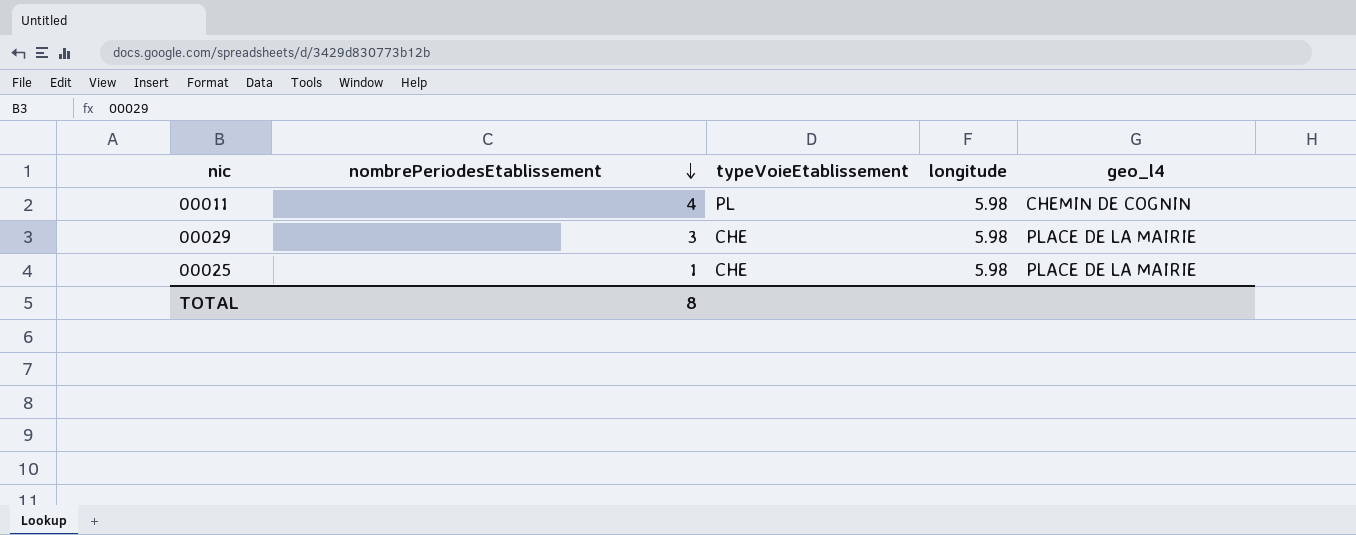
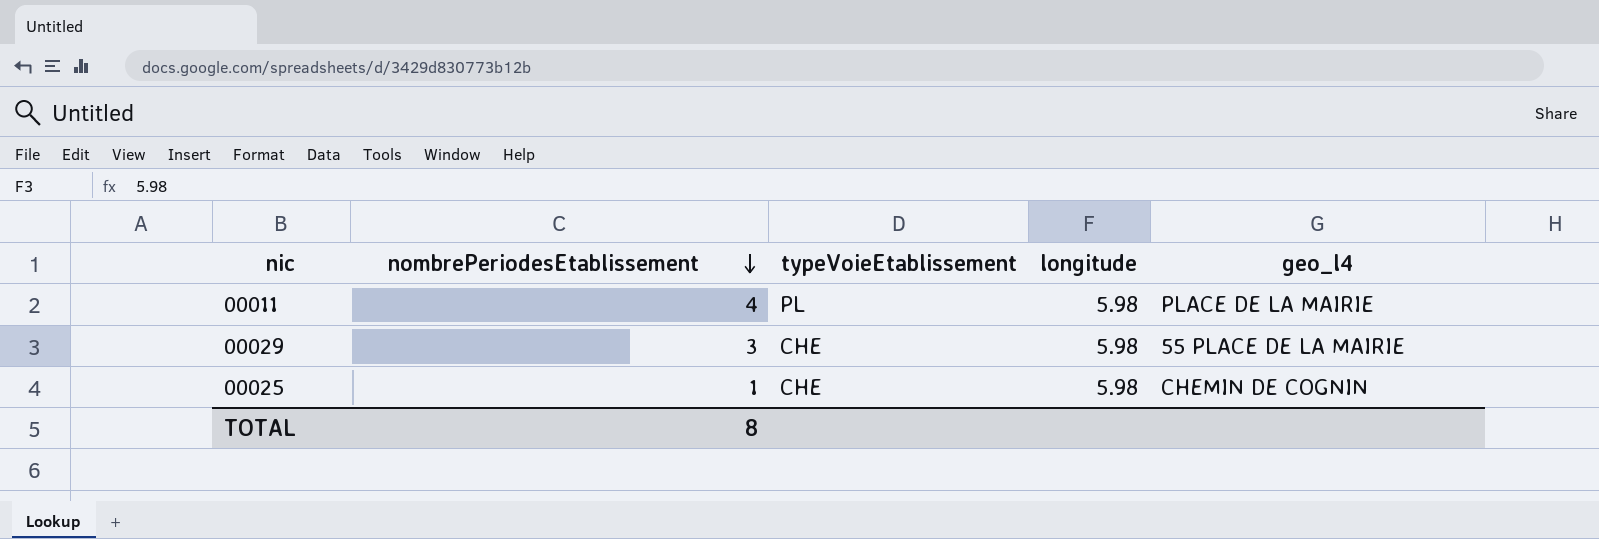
00011 | geo_l4: CHEMIN DE COGNIN -> PLACE DE LA MAIRIE
00029 | geo_l4: PLACE DE LA MAIRIE -> 55 PLACE DE LA MAIRIE
00025 | geo_l4: PLACE DE LA MAIRIE -> CHEMIN DE COGNIN

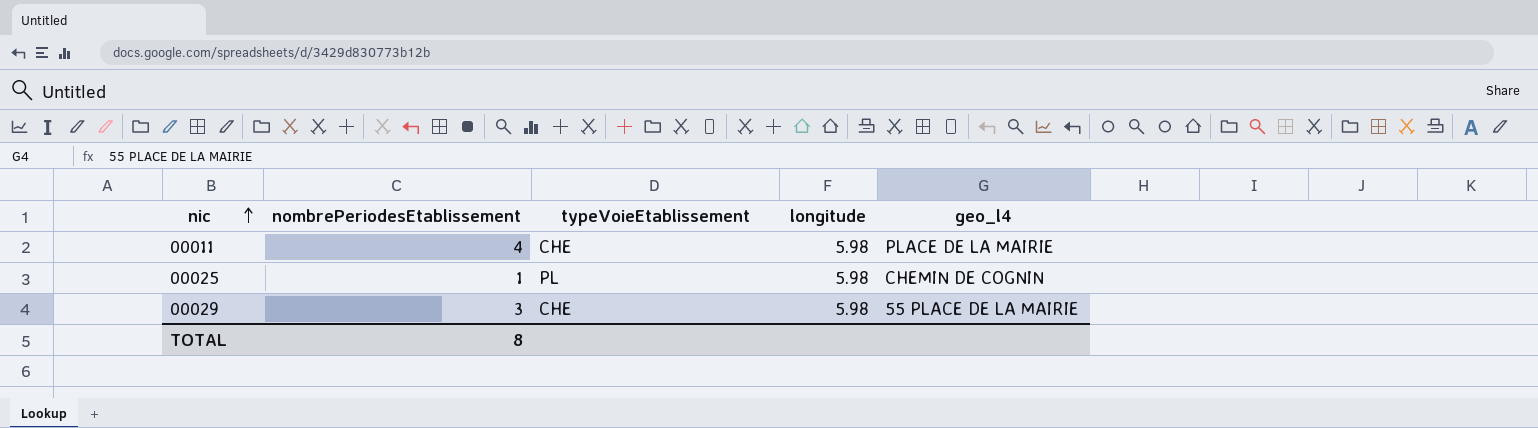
row order: nombrePeriodesEtablissement descending -> nic ascending
00011 | typeVoieEtablissement: PL -> CHE
00025 | typeVoieEtablissement: CHE -> PL

